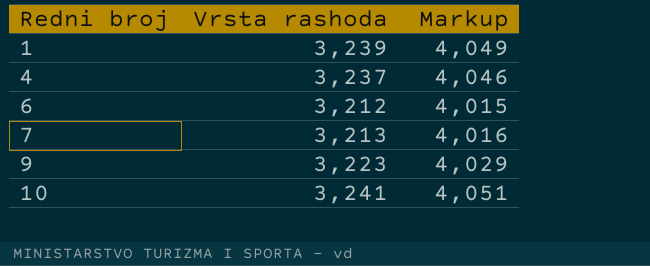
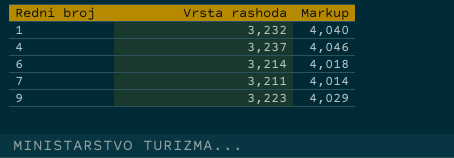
row 10: 3,241 | 4,051 -> none
1 | Vrsta rashoda: 3,239 -> 3,232
1 | Markup: 4,049 -> 4,040
6 | Vrsta rashoda: 3,212 -> 3,214
6 | Markup: 4,015 -> 4,018
7 | Vrsta rashoda: 3,213 -> 3,211
7 | Markup: 4,016 -> 4,014

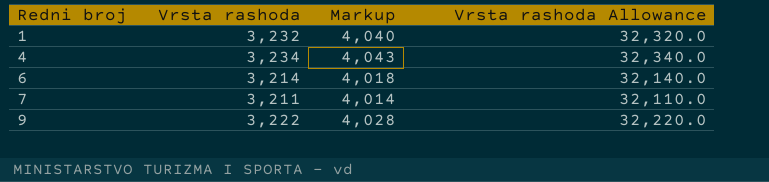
column Vrsta rashoda Allowance | formula: none -> [Vrsta rashoda] * 10
4 | Vrsta rashoda: 3,237 -> 3,234
4 | Markup: 4,046 -> 4,043
9 | Vrsta rashoda: 3,223 -> 3,222
9 | Markup: 4,029 -> 4,028

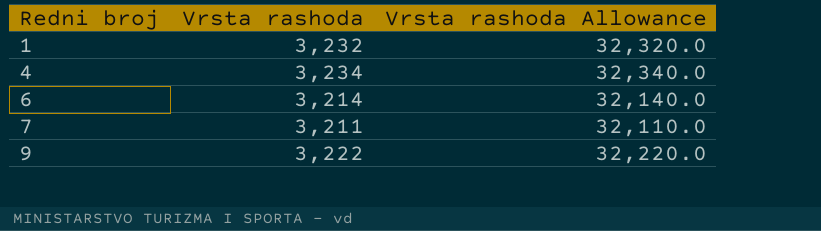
column Markup | formula: [Vrsta rashoda] * 1.25 -> none

